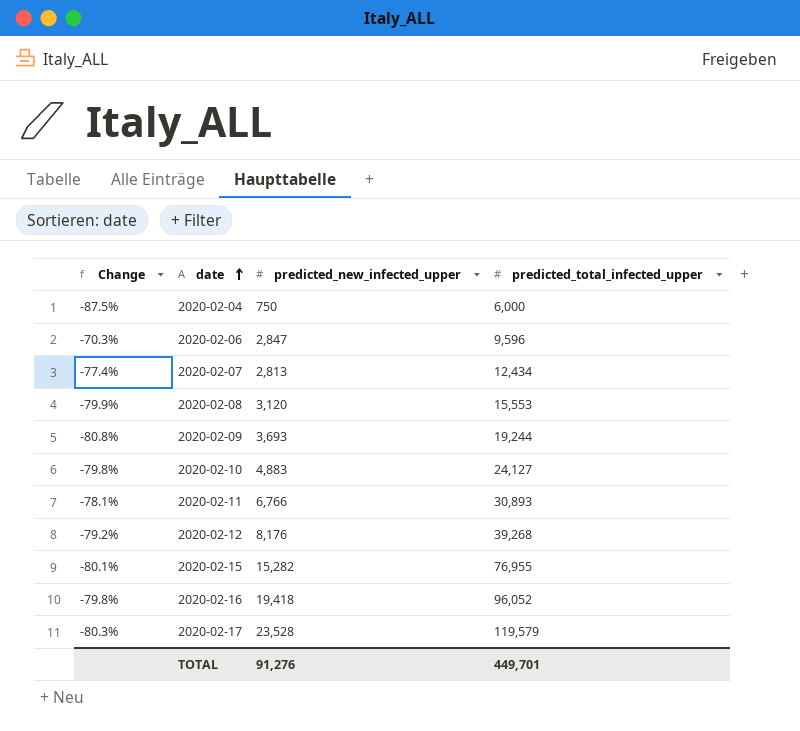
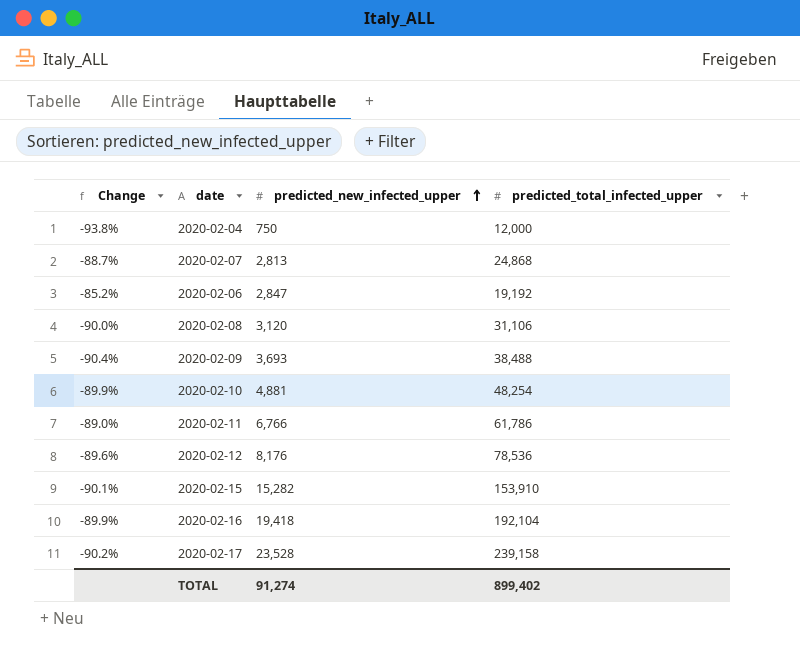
row order: date ascending -> predicted_new_infected_upper ascending
2020-02-04 | Change: -87.5% -> -93.8%
2020-02-04 | predicted_total_infected_upper: 6,000 -> 12,000
2020-02-07 | Change: -77.4% -> -88.7%
2020-02-07 | predicted_total_infected_upper: 12,434 -> 24,868
2020-02-06 | Change: -70.3% -> -85.2%
2020-02-06 | predicted_total_infected_upper: 9,596 -> 19,192
2020-02-08 | Change: -79.9% -> -90.0%
2020-02-08 | predicted_total_infected_upper: 15,553 -> 31,106
2020-02-09 | Change: -80.8% -> -90.4%
2020-02-09 | predicted_total_infected_upper: 19,244 -> 38,488
2020-02-10 | Change: -79.8% -> -89.9%
2020-02-10 | predicted_new_infected_upper: 4,883 -> 4,881
2020-02-10 | predicted_total_infected_upper: 24,127 -> 48,254
2020-02-11 | Change: -78.1% -> -89.0%
2020-02-11 | predicted_total_infected_upper: 30,893 -> 61,786
2020-02-12 | Change: -79.2% -> -89.6%
2020-02-12 | predicted_total_infected_upper: 39,268 -> 78,536
2020-02-15 | Change: -80.1% -> -90.1%
2020-02-15 | predicted_total_infected_upper: 76,955 -> 153,910
2020-02-16 | Change: -79.8% -> -89.9%
2020-02-16 | predicted_total_infected_upper: 96,052 -> 192,104
2020-02-17 | Change: -80.3% -> -90.2%
2020-02-17 | predicted_total_infected_upper: 119,579 -> 239,158
TOTAL | predicted_new_infected_upper: 91,276 -> 91,274
TOTAL | predicted_total_infected_upper: 449,701 -> 899,402

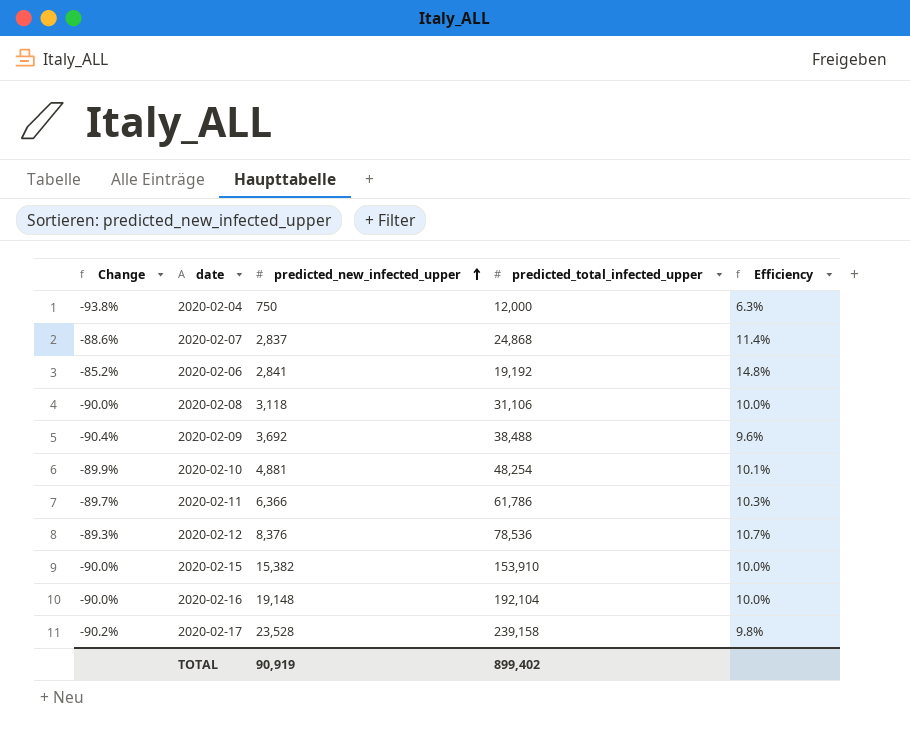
column Efficiency | formula: none -> [predicted_new_infected_upper] / [predicted_total_infected_upper]
2020-02-07 | Change: -88.7% -> -88.6%
2020-02-07 | predicted_new_infected_upper: 2,813 -> 2,837
2020-02-06 | predicted_new_infected_upper: 2,847 -> 2,841
2020-02-08 | predicted_new_infected_upper: 3,120 -> 3,118
2020-02-09 | predicted_new_infected_upper: 3,693 -> 3,692
2020-02-11 | Change: -89.0% -> -89.7%
2020-02-11 | predicted_new_infected_upper: 6,766 -> 6,366
2020-02-12 | Change: -89.6% -> -89.3%
2020-02-12 | predicted_new_infected_upper: 8,176 -> 8,376
2020-02-15 | Change: -90.1% -> -90.0%
2020-02-15 | predicted_new_infected_upper: 15,282 -> 15,382
2020-02-16 | Change: -89.9% -> -90.0%
2020-02-16 | predicted_new_infected_upper: 19,418 -> 19,148
TOTAL | predicted_new_infected_upper: 91,274 -> 90,919

